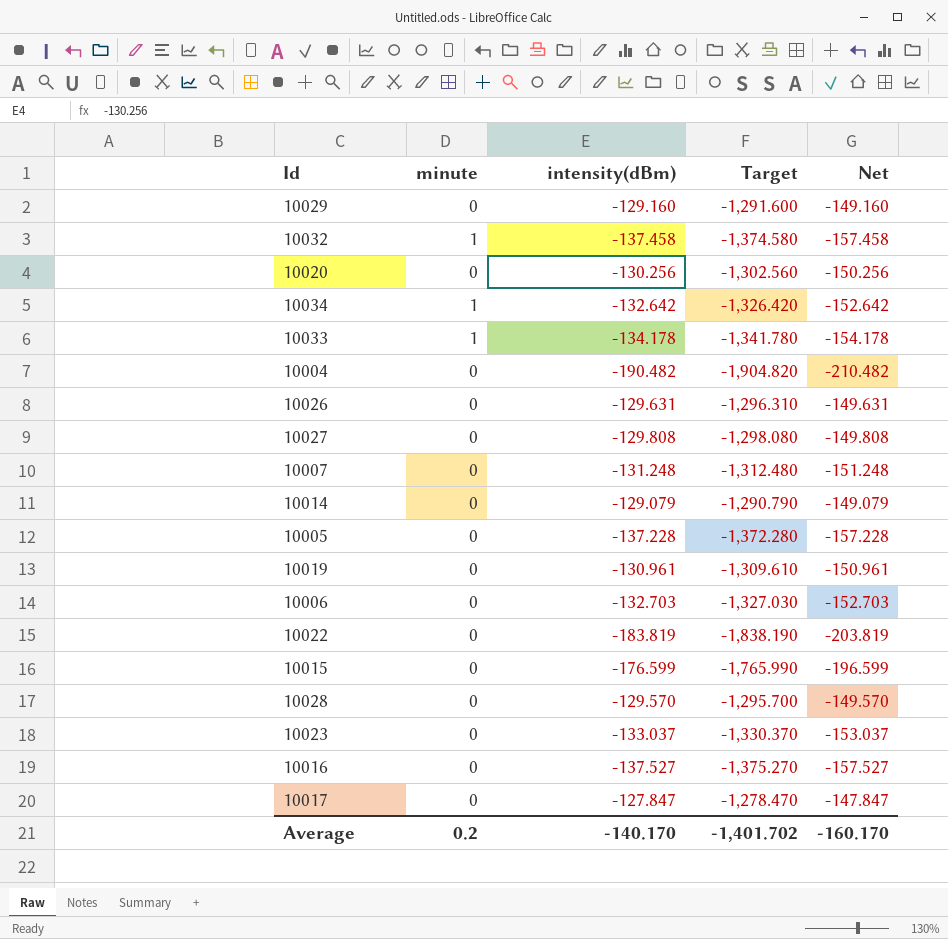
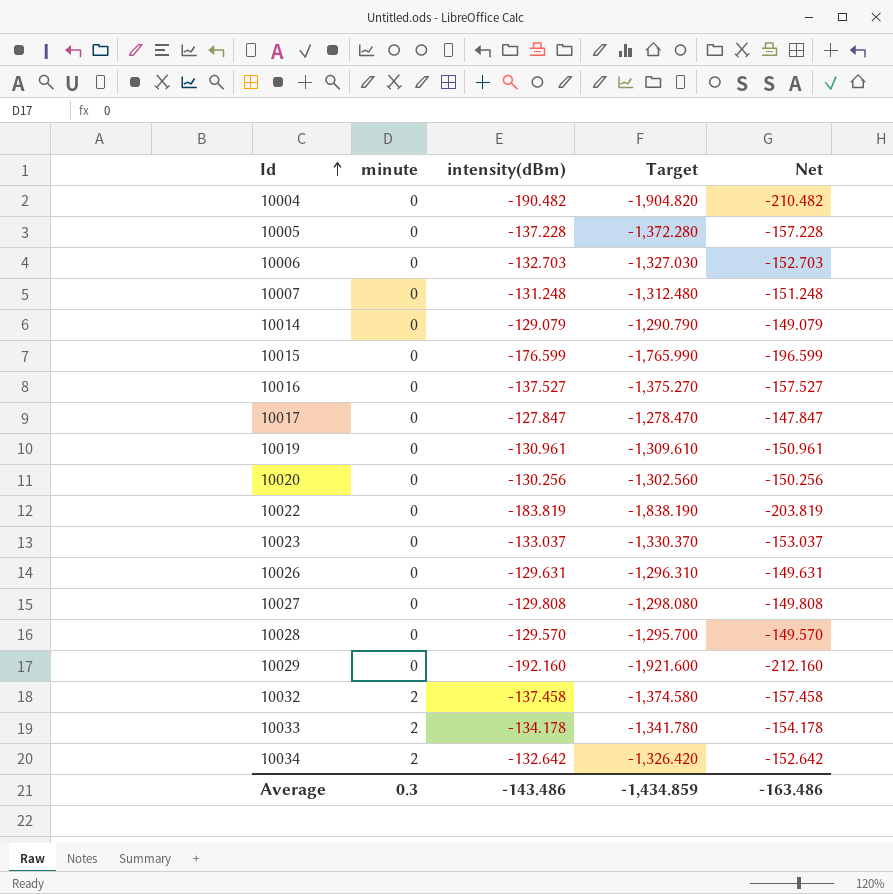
row order: none -> Id ascending
10029 | intensity(dBm): -129.160 -> -192.160
10029 | Target: -1,291.600 -> -1,921.600
10029 | Net: -149.160 -> -212.160
10032 | minute: 1 -> 2
10033 | minute: 1 -> 2
10034 | minute: 1 -> 2
Average | minute: 0.2 -> 0.3
Average | intensity(dBm): -140.170 -> -143.486
Average | Target: -1,401.702 -> -1,434.859
Average | Net: -160.170 -> -163.486

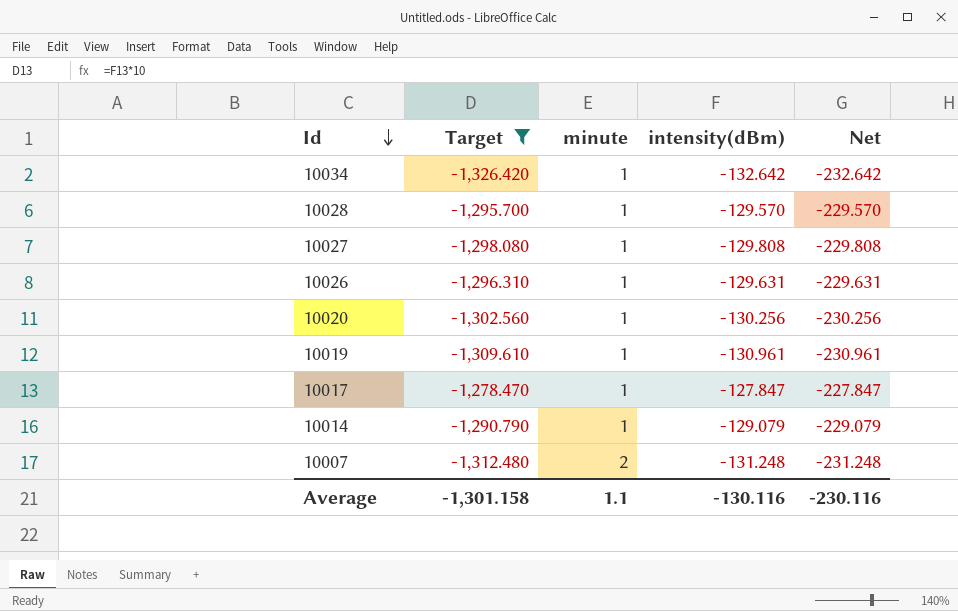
filter: none -> Target >= -1,326.420
row order: Id ascending -> Id descending
column Target | position: 4 -> 2
column Net | formula: [intensity(dBm)] - 20 -> [intensity(dBm)] - 100
10034 | minute: 2 -> 1
10028 | minute: 0 -> 1
10027 | minute: 0 -> 1
10026 | minute: 0 -> 1
10020 | minute: 0 -> 1
10019 | minute: 0 -> 1
10017 | minute: 0 -> 1
10014 | minute: 0 -> 1
10007 | minute: 0 -> 2
Average | Target: -1,434.859 -> -1,301.158
Average | minute: 0.3 -> 1.1
Average | intensity(dBm): -143.486 -> -130.116
Average | Net: -163.486 -> -230.116

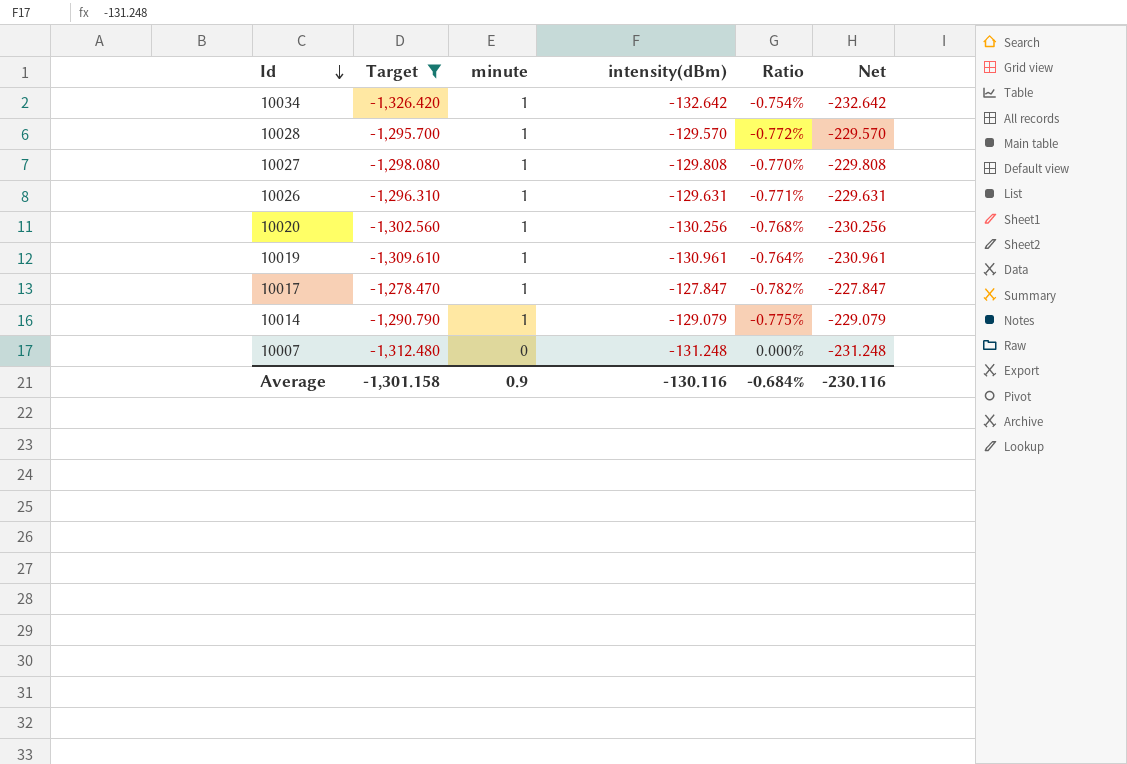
column Ratio | formula: none -> [minute] / [intensity(dBm)]
10007 | minute: 2 -> 0
Average | minute: 1.1 -> 0.9

